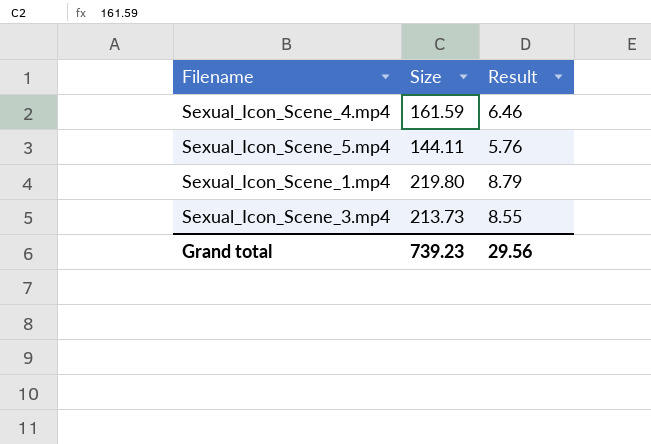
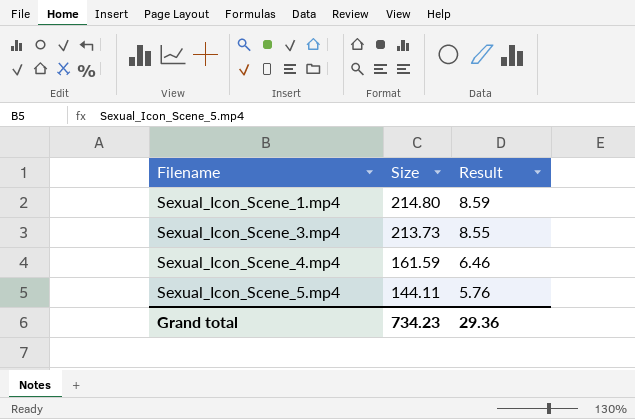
row order: none -> Filename ascending
Sexual_Icon_Scene_1.mp4 | Size: 219.80 -> 214.80
Sexual_Icon_Scene_1.mp4 | Result: 8.79 -> 8.59
Grand total | Size: 739.23 -> 734.23
Grand total | Result: 29.56 -> 29.36

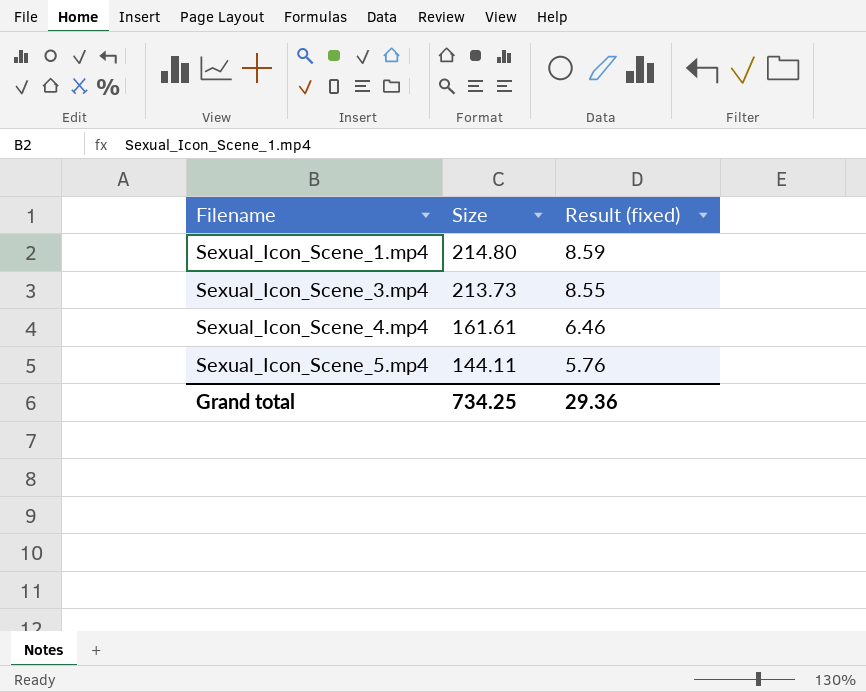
column name: Result -> Result (fixed)
Sexual_Icon_Scene_4.mp4 | Size: 161.59 -> 161.61
Grand total | Size: 734.23 -> 734.25

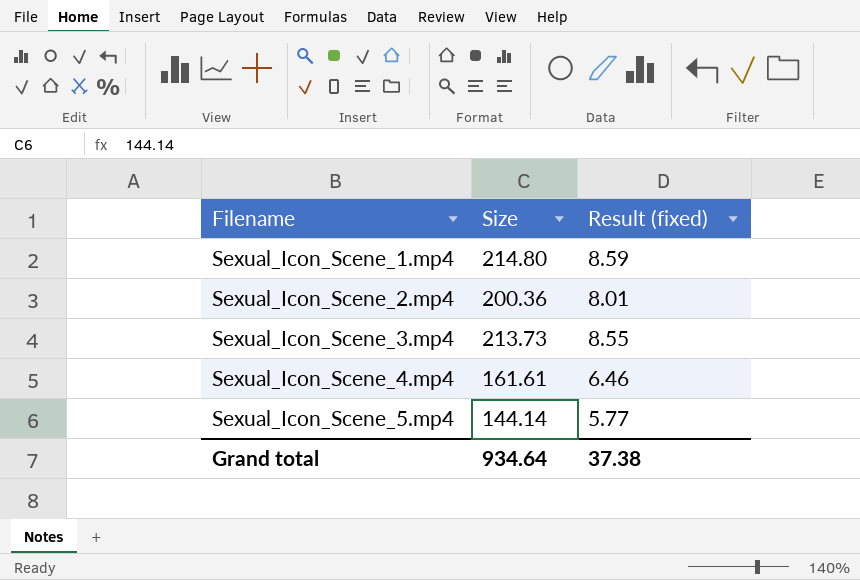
row Sexual_Icon_Scene_2.mp4: none -> 200.36 | 8.01
Sexual_Icon_Scene_5.mp4 | Size: 144.11 -> 144.14
Sexual_Icon_Scene_5.mp4 | Result (fixed): 5.76 -> 5.77
Grand total | Size: 734.25 -> 934.64
Grand total | Result (fixed): 29.36 -> 37.38

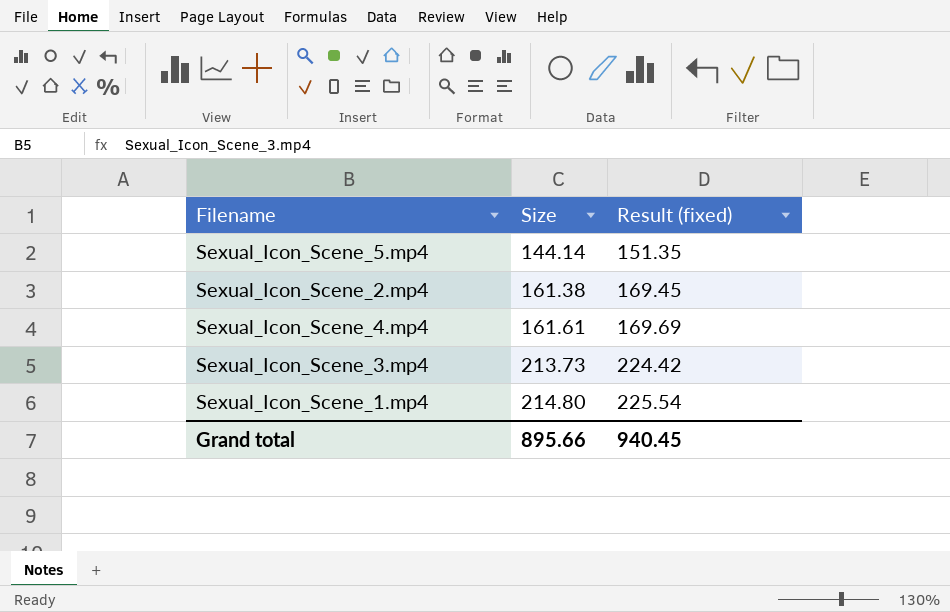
row order: Filename ascending -> Size ascending
column Result (fixed) | formula: [Size] * 0.04 -> [Size] * 1.05
Sexual_Icon_Scene_2.mp4 | Size: 200.36 -> 161.38
Grand total | Size: 934.64 -> 895.66
Grand total | Result (fixed): 37.38 -> 940.45

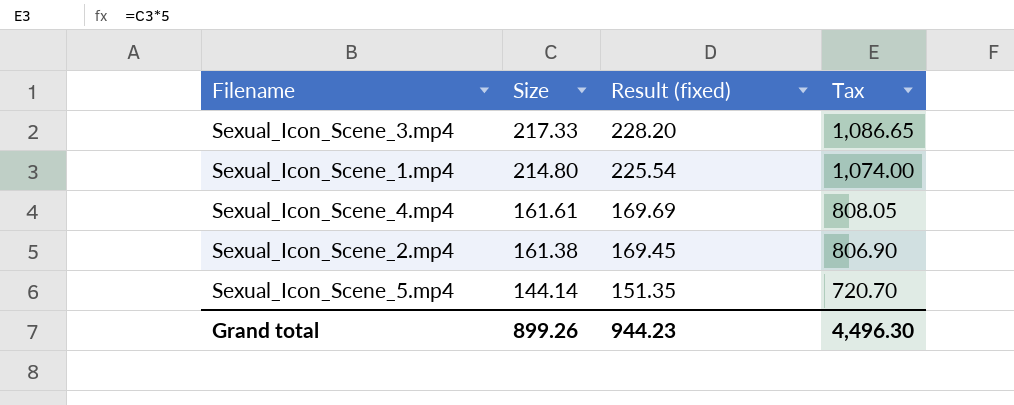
row order: Size ascending -> Size descending
column Tax | formula: none -> [Size] * 5
Sexual_Icon_Scene_3.mp4 | Size: 213.73 -> 217.33
Sexual_Icon_Scene_3.mp4 | Result (fixed): 224.42 -> 228.20
Grand total | Size: 895.66 -> 899.26
Grand total | Result (fixed): 940.45 -> 944.23

